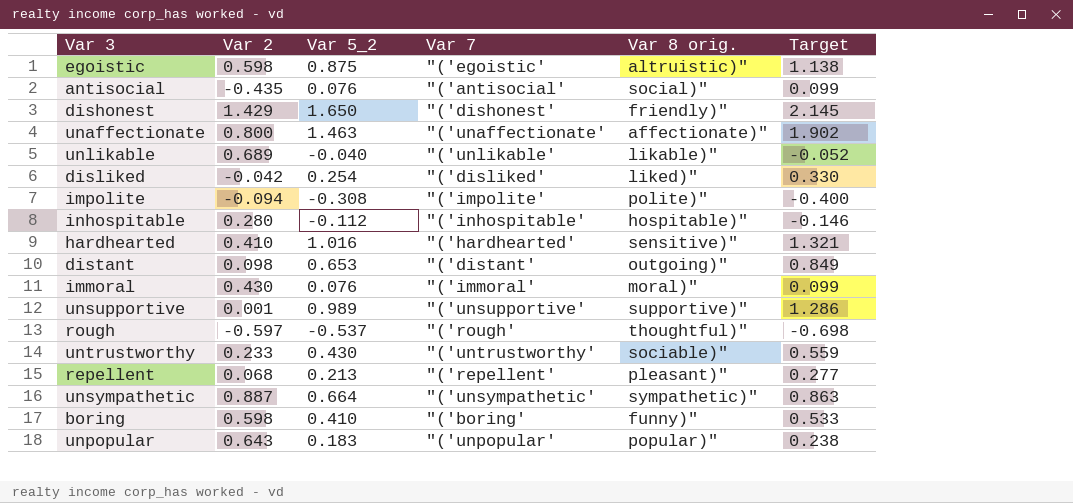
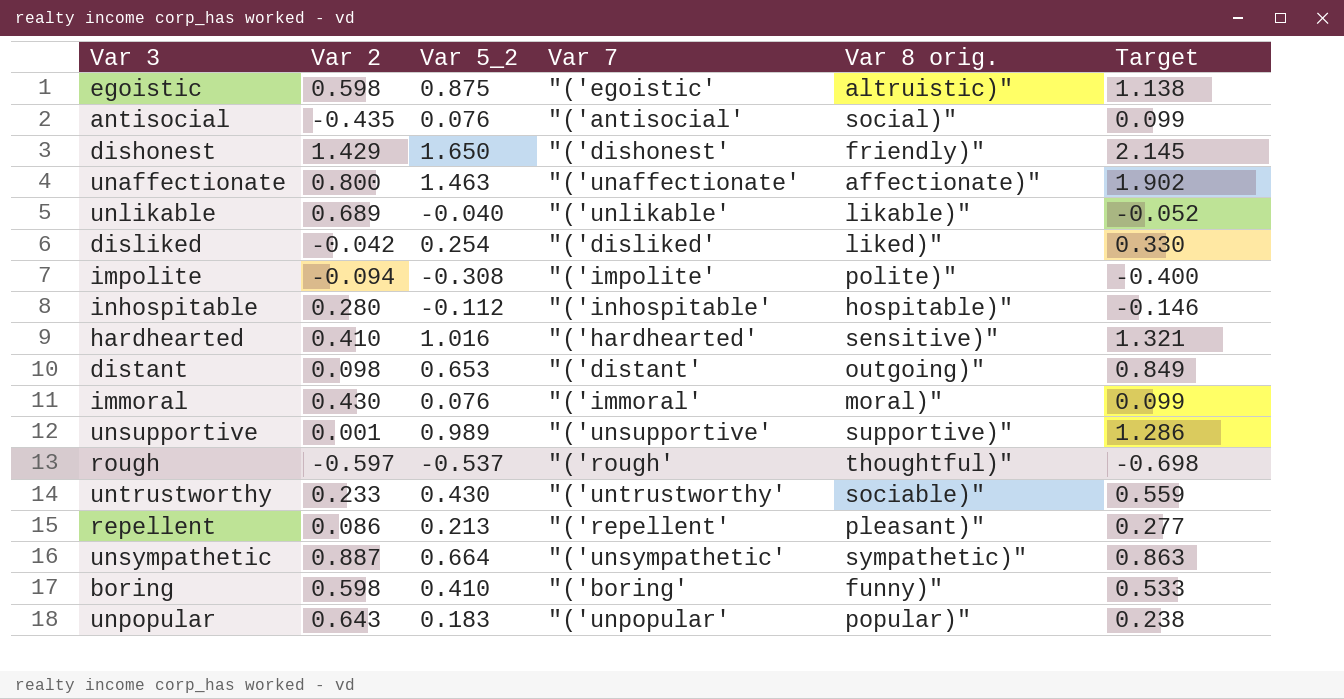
repellent | Var 2: 0.068 -> 0.086

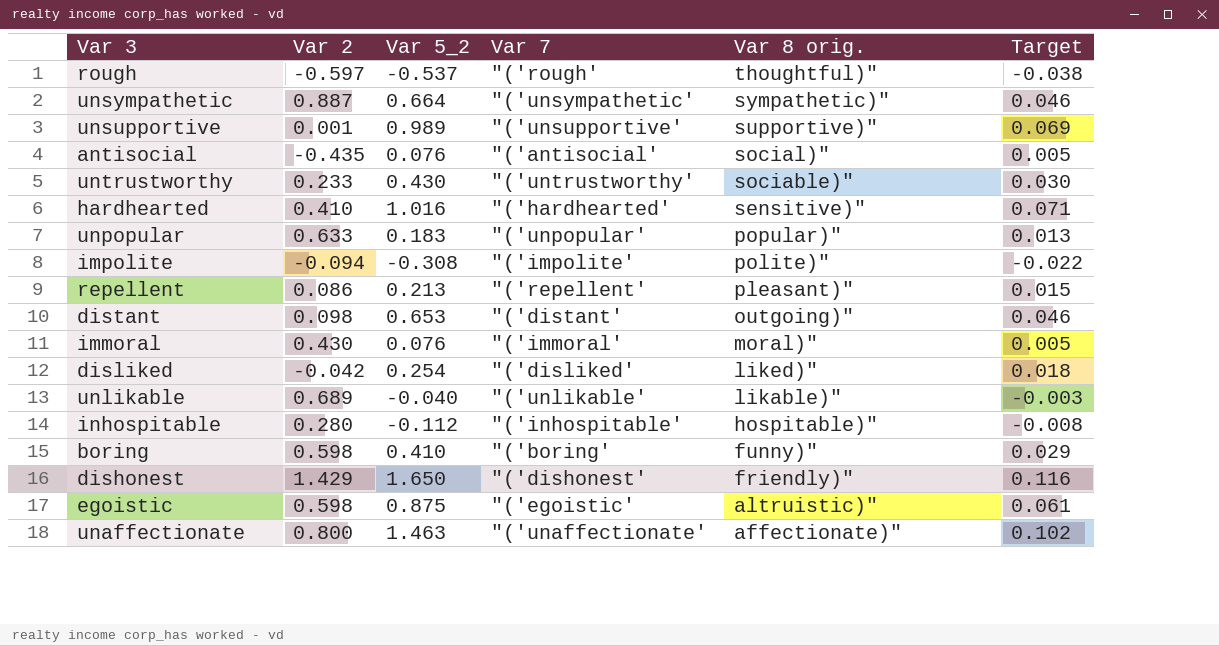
row order: none -> Var 8 orig. descending
column Target | formula: [Var 5_2] * 1.3 -> [Var 5_2] * 0.07
unpopular | Var 2: 0.643 -> 0.633

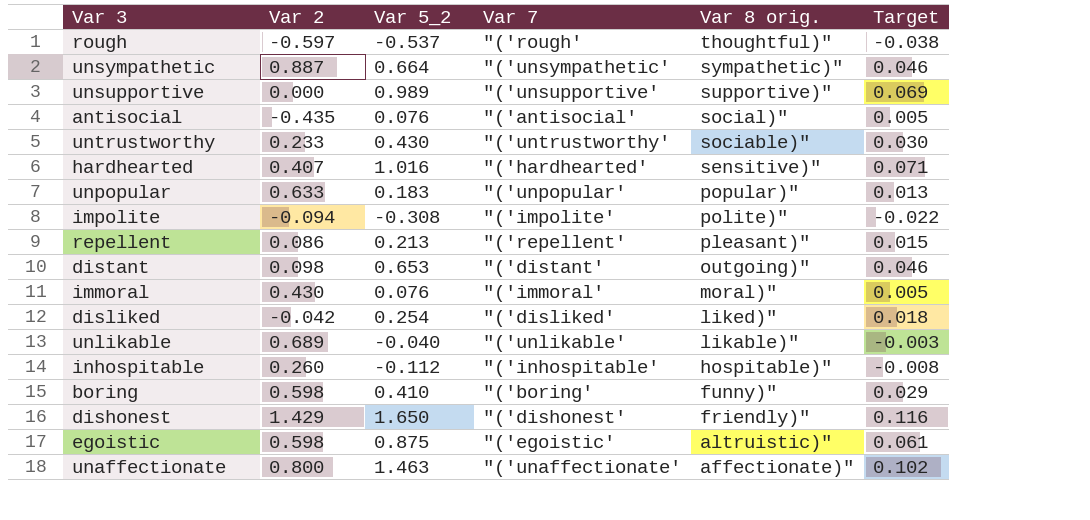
unsupportive | Var 2: 0.001 -> 0.000
hardhearted | Var 2: 0.410 -> 0.407
inhospitable | Var 2: 0.280 -> 0.260

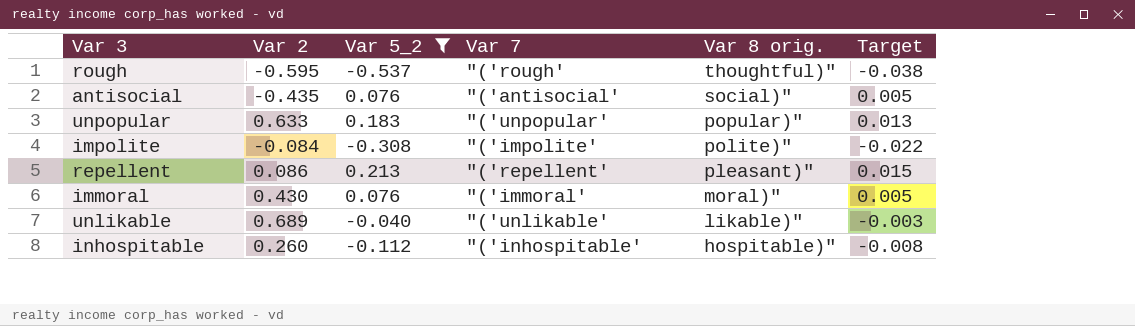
filter: none -> Var 5_2 <= 0.213
rough | Var 2: -0.597 -> -0.595
impolite | Var 2: -0.094 -> -0.084

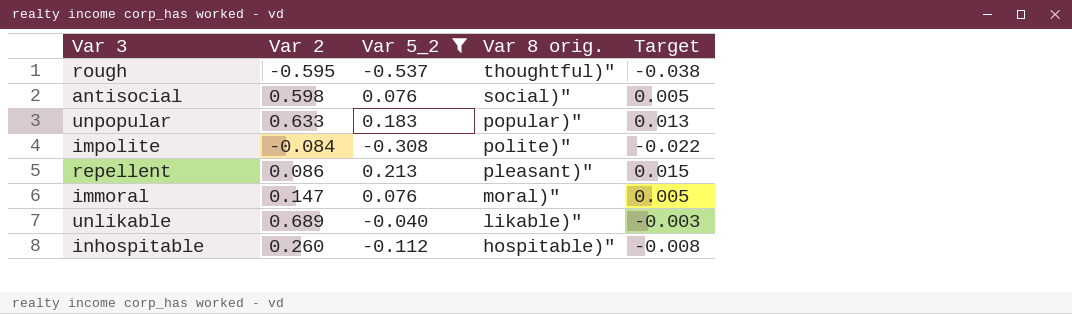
column Var 7 | position: 4 -> none
antisocial | Var 2: -0.435 -> 0.598
immoral | Var 2: 0.430 -> 0.147

